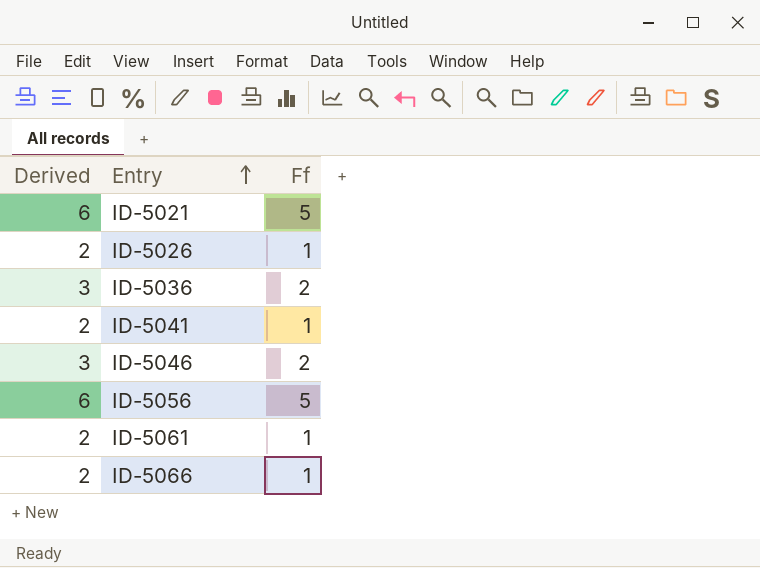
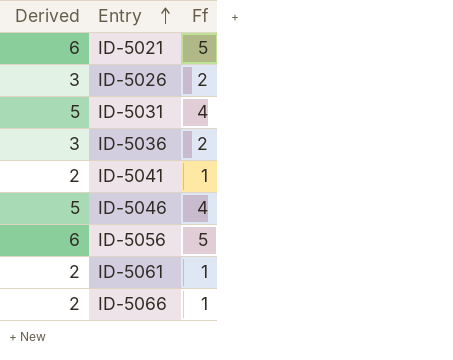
ID-5026 | Derived: 2 -> 3
ID-5026 | Ff: 1 -> 2
row ID-5031: none -> 5 | 4
ID-5046 | Derived: 3 -> 5
ID-5046 | Ff: 2 -> 4

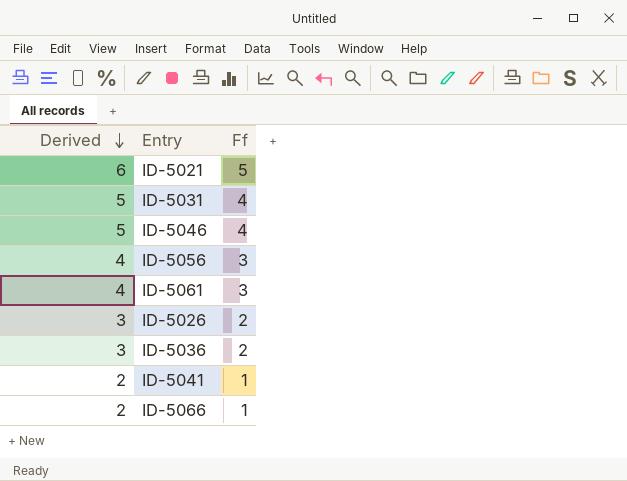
row order: Entry ascending -> Derived descending
ID-5056 | Derived: 6 -> 4
ID-5056 | Ff: 5 -> 3
ID-5061 | Derived: 2 -> 4
ID-5061 | Ff: 1 -> 3

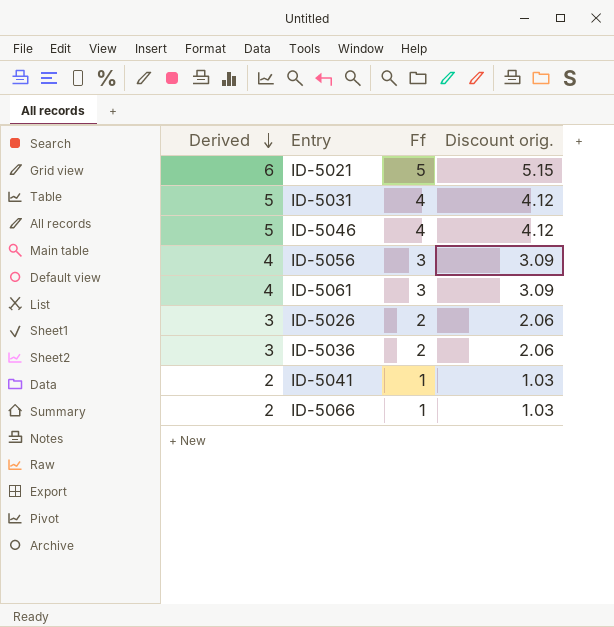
column Discount orig. | formula: none -> [Ff] * 1.03

